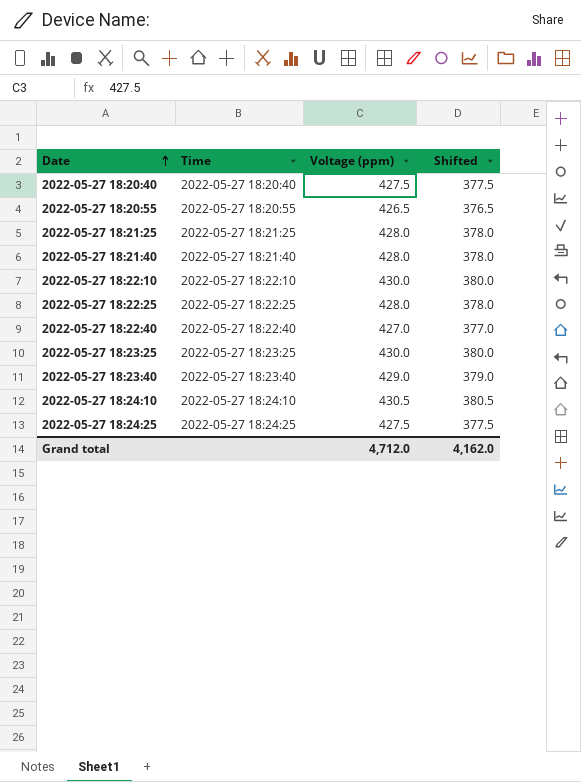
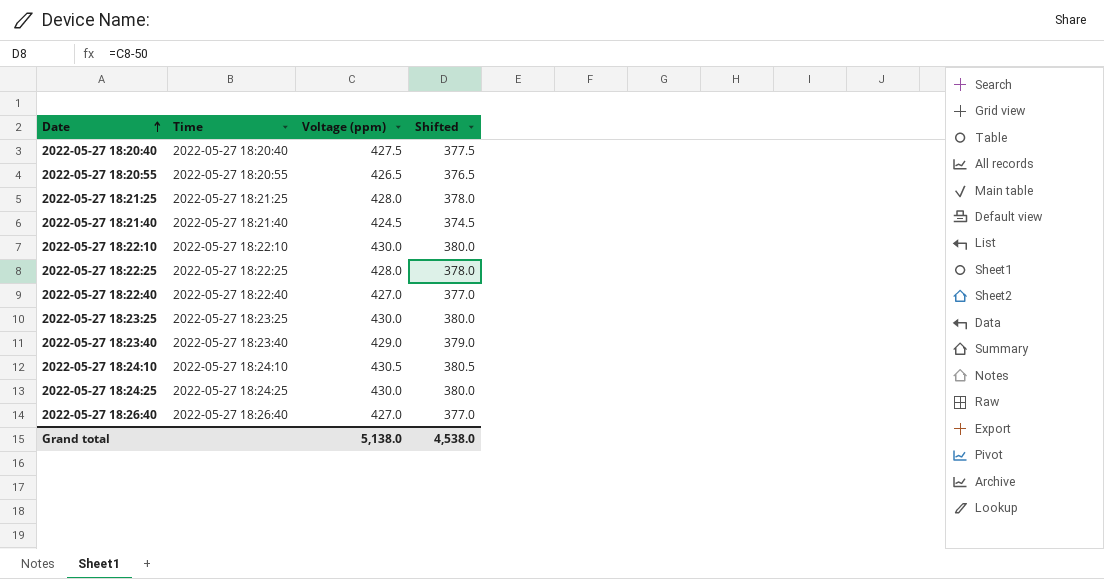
2022-05-27 18:21:40 | Voltage (ppm): 428.0 -> 424.5
2022-05-27 18:21:40 | Shifted: 378.0 -> 374.5
2022-05-27 18:24:25 | Voltage (ppm): 427.5 -> 430.0
2022-05-27 18:24:25 | Shifted: 377.5 -> 380.0
row 2022-05-27 18:26:40: none -> 2022-05-27 18:26:40 | 427.0 | 377.0
Grand total | Voltage (ppm): 4,712.0 -> 5,138.0
Grand total | Shifted: 4,162.0 -> 4,538.0

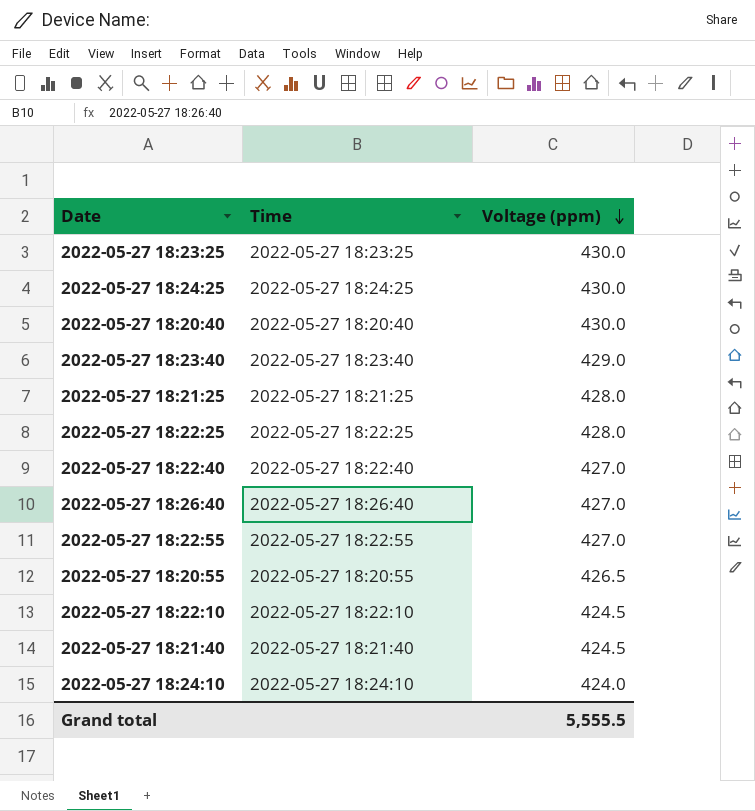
row order: Date ascending -> Voltage (ppm) descending
column Shifted | formula: [Voltage (ppm)] - 50 -> none
2022-05-27 18:20:40 | Voltage (ppm): 427.5 -> 430.0
row 2022-05-27 18:22:55: none -> 2022-05-27 18:22:55 | 427.0
2022-05-27 18:22:10 | Voltage (ppm): 430.0 -> 424.5
2022-05-27 18:24:10 | Voltage (ppm): 430.5 -> 424.0
Grand total | Voltage (ppm): 5,138.0 -> 5,555.5

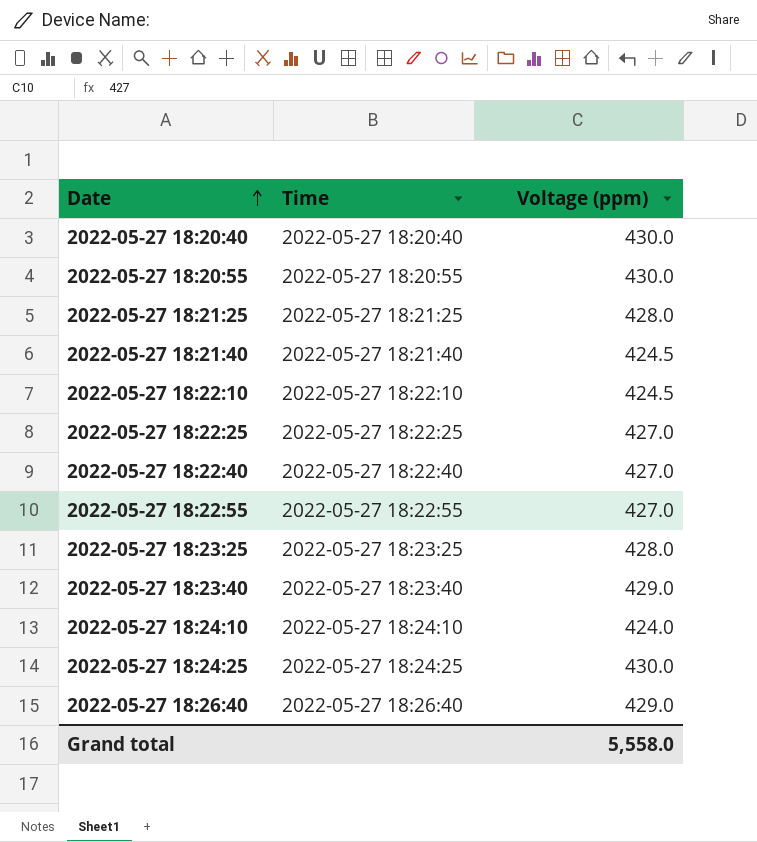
row order: Voltage (ppm) descending -> Date ascending
2022-05-27 18:20:55 | Voltage (ppm): 426.5 -> 430.0
2022-05-27 18:22:25 | Voltage (ppm): 428.0 -> 427.0
2022-05-27 18:23:25 | Voltage (ppm): 430.0 -> 428.0
2022-05-27 18:26:40 | Voltage (ppm): 427.0 -> 429.0
Grand total | Voltage (ppm): 5,555.5 -> 5,558.0

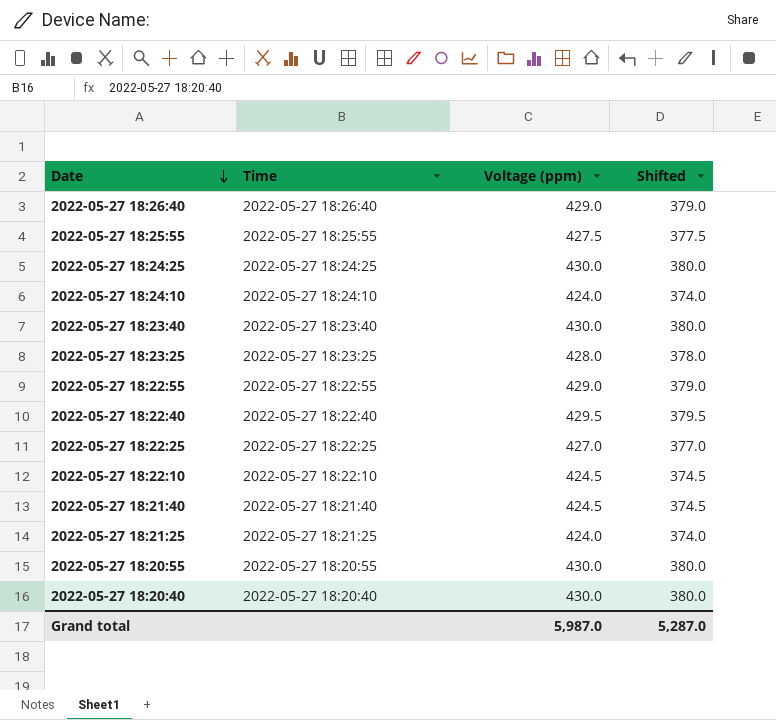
row order: Date ascending -> Date descending
column Shifted | formula: none -> [Voltage (ppm)] - 50
row 2022-05-27 18:25:55: none -> 2022-05-27 18:25:55 | 427.5 | 377.5
2022-05-27 18:23:40 | Voltage (ppm): 429.0 -> 430.0
2022-05-27 18:22:55 | Voltage (ppm): 427.0 -> 429.0
2022-05-27 18:22:40 | Voltage (ppm): 427.0 -> 429.5
2022-05-27 18:21:25 | Voltage (ppm): 428.0 -> 424.0
Grand total | Voltage (ppm): 5,558.0 -> 5,987.0

